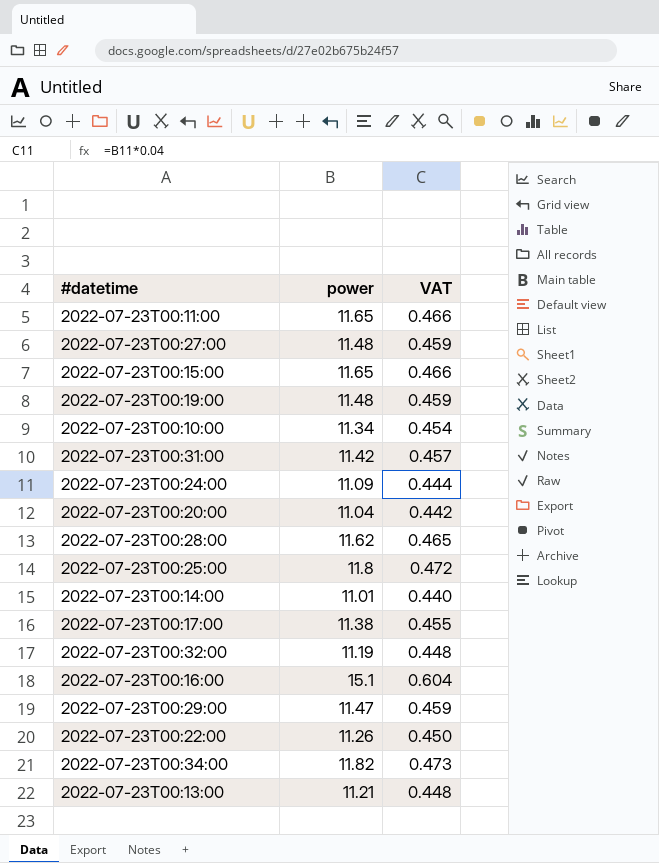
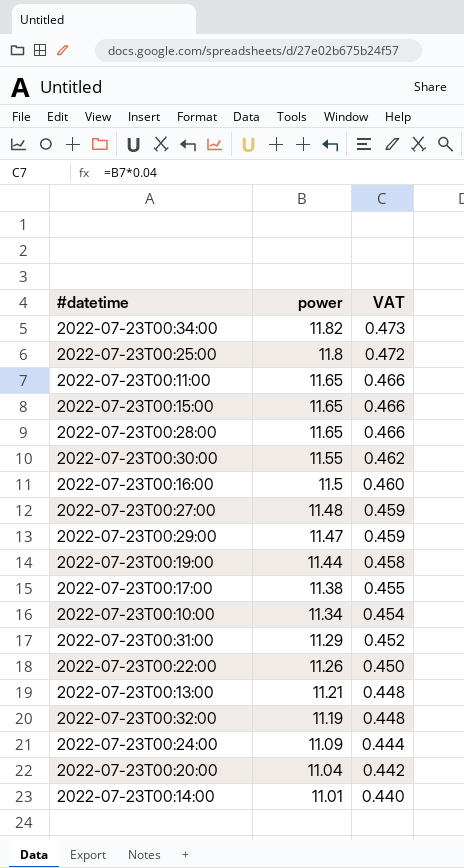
row order: none -> power descending
2022-07-23T00:28:00 | power: 11.62 -> 11.65
2022-07-23T00:28:00 | VAT: 0.465 -> 0.466
row 2022-07-23T00:30:00: none -> 11.55 | 0.462
2022-07-23T00:16:00 | power: 15.1 -> 11.5
2022-07-23T00:16:00 | VAT: 0.604 -> 0.460
2022-07-23T00:19:00 | power: 11.48 -> 11.44
2022-07-23T00:19:00 | VAT: 0.459 -> 0.458
2022-07-23T00:31:00 | power: 11.42 -> 11.29
2022-07-23T00:31:00 | VAT: 0.457 -> 0.452

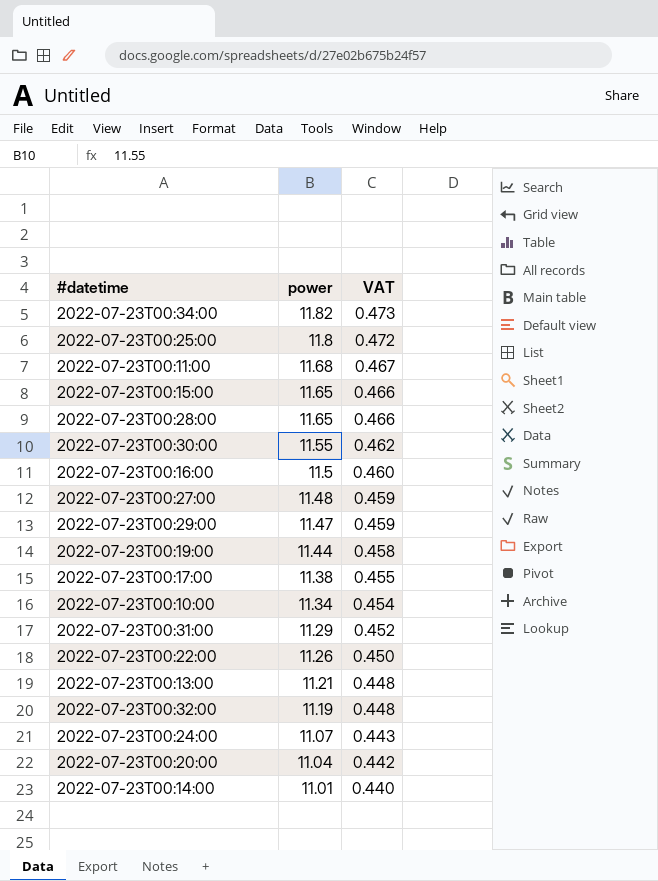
2022-07-23T00:11:00 | power: 11.65 -> 11.68
2022-07-23T00:11:00 | VAT: 0.466 -> 0.467
2022-07-23T00:24:00 | power: 11.09 -> 11.07
2022-07-23T00:24:00 | VAT: 0.444 -> 0.443

